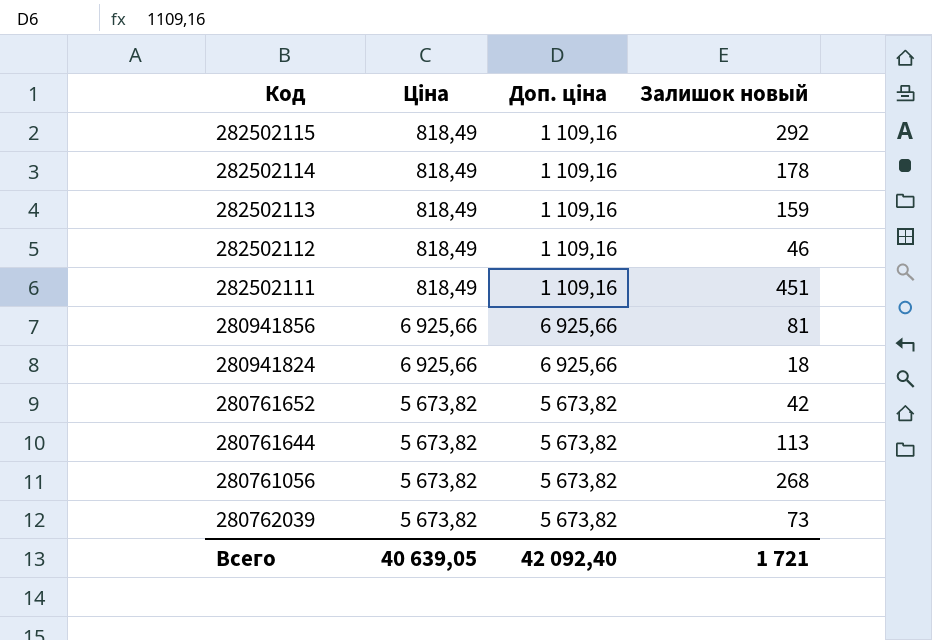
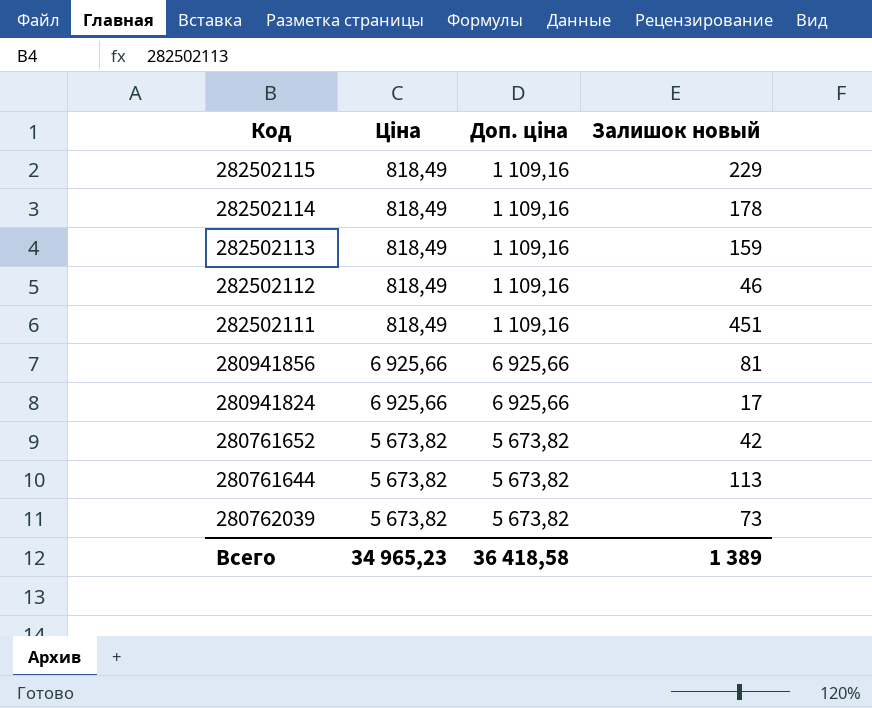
row 280761056: 5 673,82 | 5 673,82 | 268 -> none
282502115 | Залишок новый: 292 -> 229
280941824 | Залишок новый: 18 -> 17
Всего | Ціна: 40 639,05 -> 34 965,23
Всего | Доп. ціна: 42 092,40 -> 36 418,58
Всего | Залишок новый: 1 721 -> 1 389

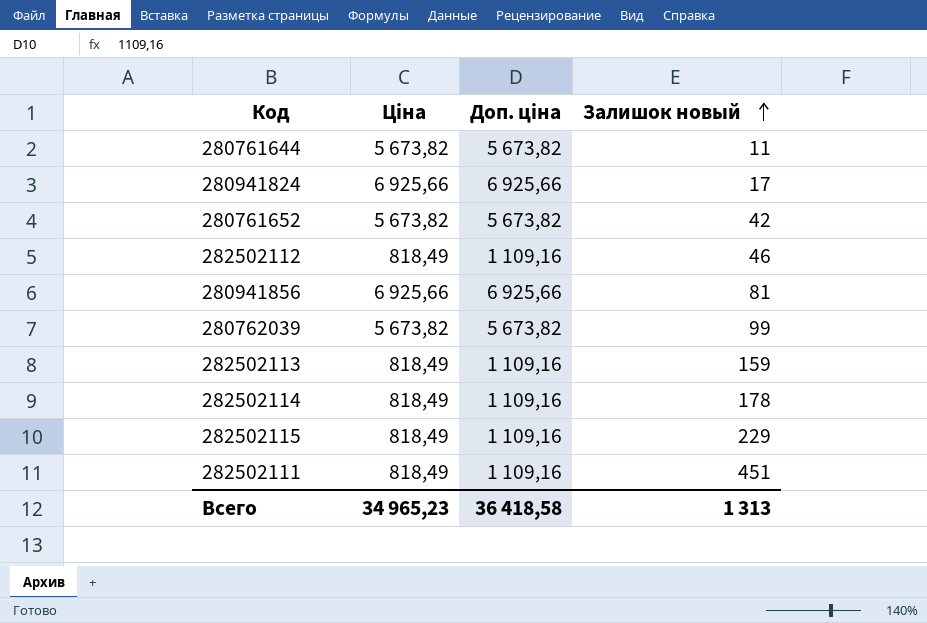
row order: none -> Залишок новый ascending
280761644 | Залишок новый: 113 -> 11
280762039 | Залишок новый: 73 -> 99
Всего | Залишок новый: 1 389 -> 1 313

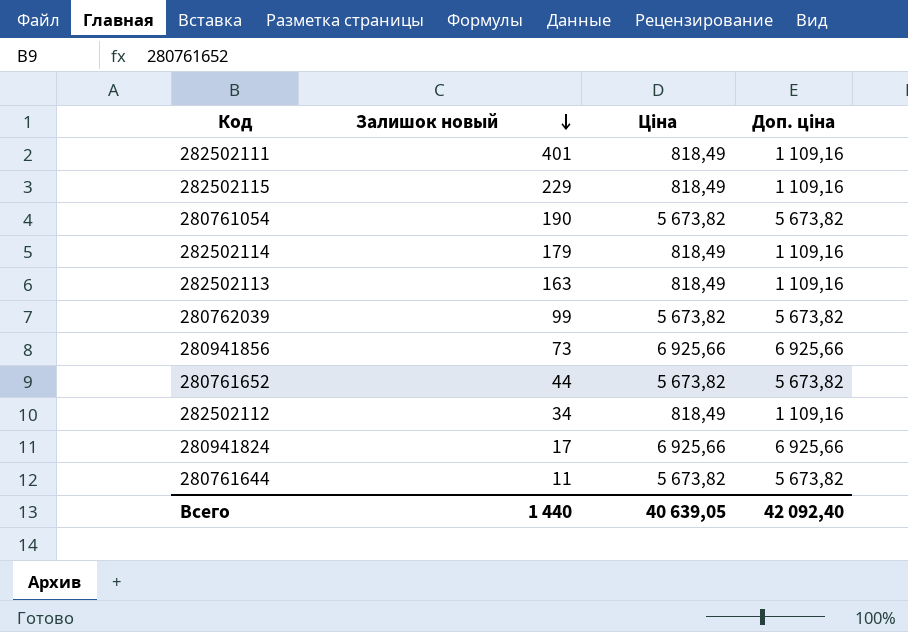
row order: Залишок новый ascending -> Залишок новый descending
column Залишок новый | position: 4 -> 2
282502111 | Залишок новый: 451 -> 401
row 280761054: none -> 190 | 5 673,82 | 5 673,82
282502114 | Залишок новый: 178 -> 179
282502113 | Залишок новый: 159 -> 163
280941856 | Залишок новый: 81 -> 73
280761652 | Залишок новый: 42 -> 44
282502112 | Залишок новый: 46 -> 34
Всего | Залишок новый: 1 313 -> 1 440
Всего | Ціна: 34 965,23 -> 40 639,05
Всего | Доп. ціна: 36 418,58 -> 42 092,40

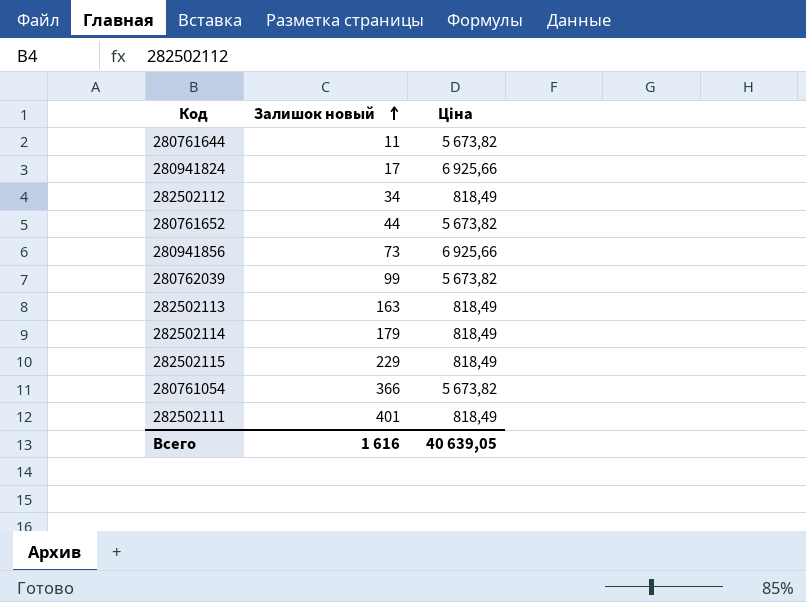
row order: Залишок новый descending -> Залишок новый ascending
column Доп. ціна | position: 4 -> none
280761054 | Залишок новый: 190 -> 366
Всего | Залишок новый: 1 440 -> 1 616

